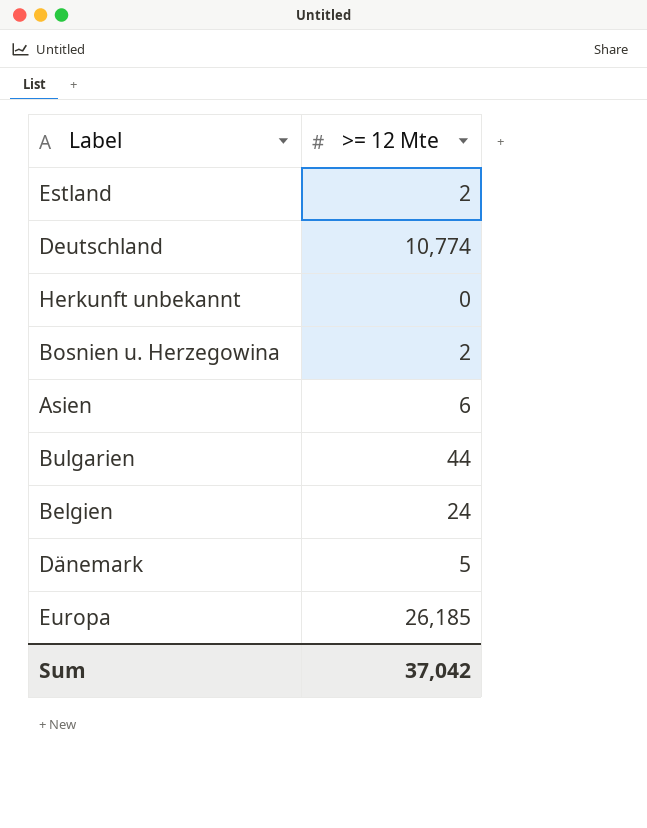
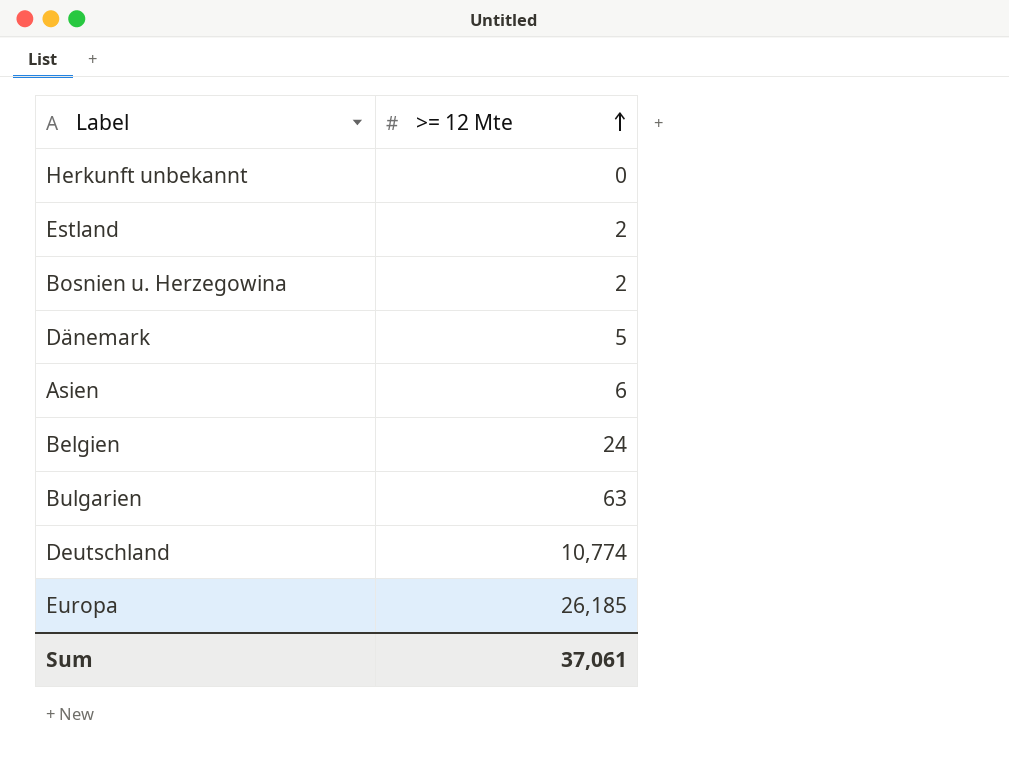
row order: none -> >= 12 Mte ascending
Bulgarien | >= 12 Mte: 44 -> 63
Sum | >= 12 Mte: 37,042 -> 37,061

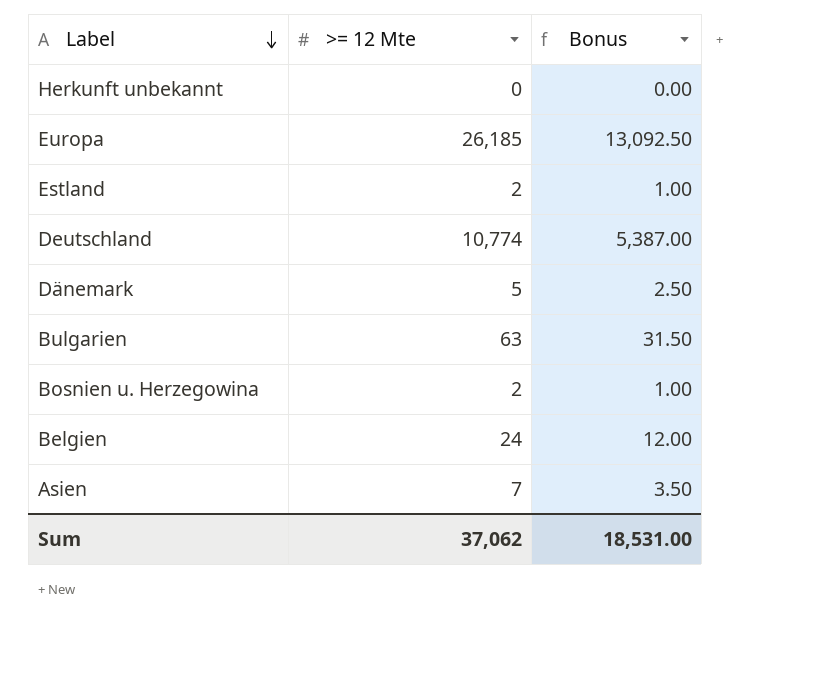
row order: >= 12 Mte ascending -> Label descending
column Bonus | formula: none -> [>= 12 Mte] * 0.5
Asien | >= 12 Mte: 6 -> 7
Sum | >= 12 Mte: 37,061 -> 37,062

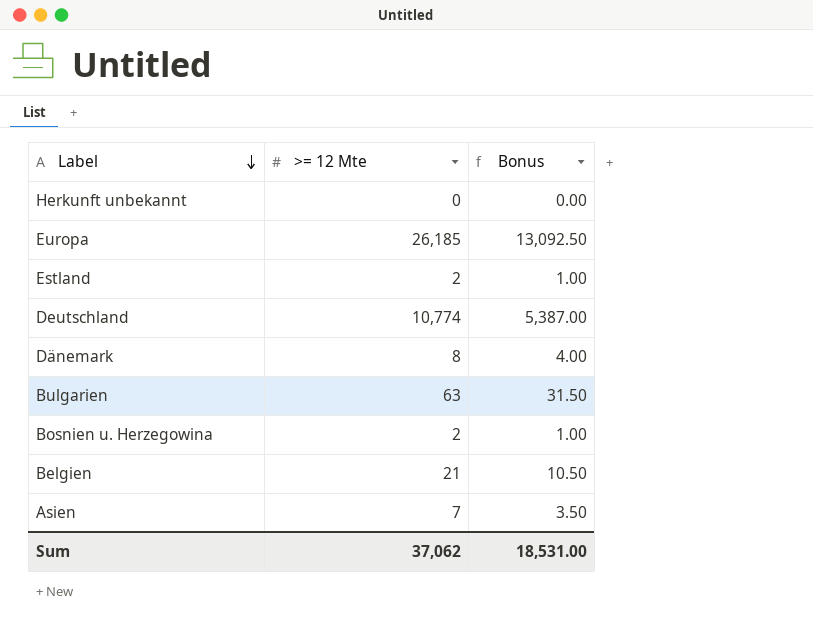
Dänemark | >= 12 Mte: 5 -> 8
Dänemark | Bonus: 2.50 -> 4.00
Belgien | >= 12 Mte: 24 -> 21
Belgien | Bonus: 12.00 -> 10.50

